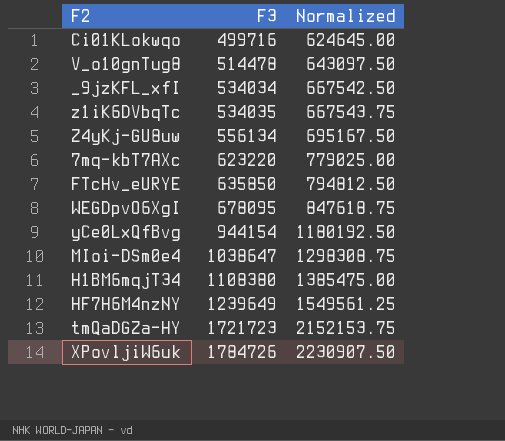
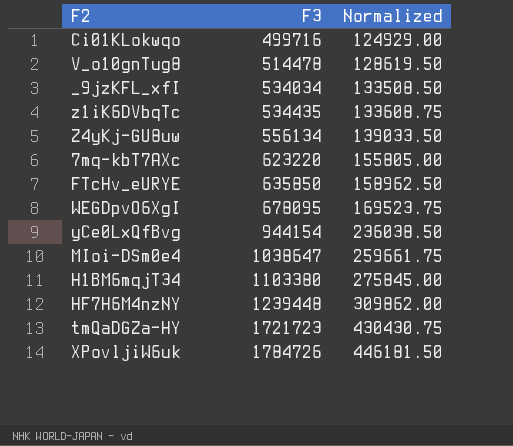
column Normalized | formula: [F3] * 1.25 -> [F3] * 0.25
z1iK6DVbqTc | F3: 534035 -> 534435
H1BM6mqjT34 | F3: 1108380 -> 1103380
HF7H6M4nzNY | F3: 1239649 -> 1239448

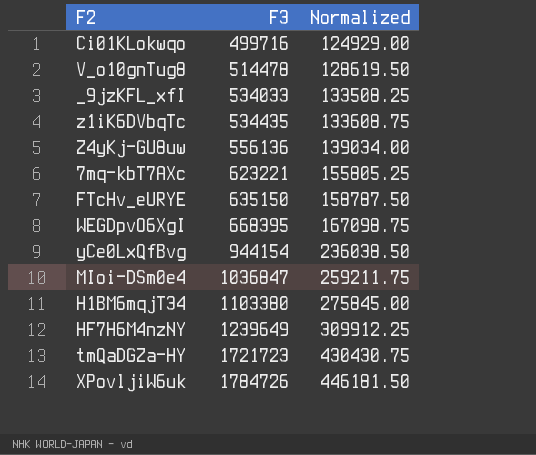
_9jzKFL_xfI | F3: 534034 -> 534033
_9jzKFL_xfI | Normalized: 133508.50 -> 133508.25
Z4yKj-GU8uw | F3: 556134 -> 556136
Z4yKj-GU8uw | Normalized: 139033.50 -> 139034.00
7mq-kbT7AXc | F3: 623220 -> 623221
7mq-kbT7AXc | Normalized: 155805.00 -> 155805.25
FTcHv_eURYE | F3: 635850 -> 635150
FTcHv_eURYE | Normalized: 158962.50 -> 158787.50
WEGDpvO6XgI | F3: 678095 -> 668395
WEGDpvO6XgI | Normalized: 169523.75 -> 167098.75
MIoi-DSm0e4 | F3: 1038647 -> 1036847
MIoi-DSm0e4 | Normalized: 259661.75 -> 259211.75
HF7H6M4nzNY | F3: 1239448 -> 1239649
HF7H6M4nzNY | Normalized: 309862.00 -> 309912.25

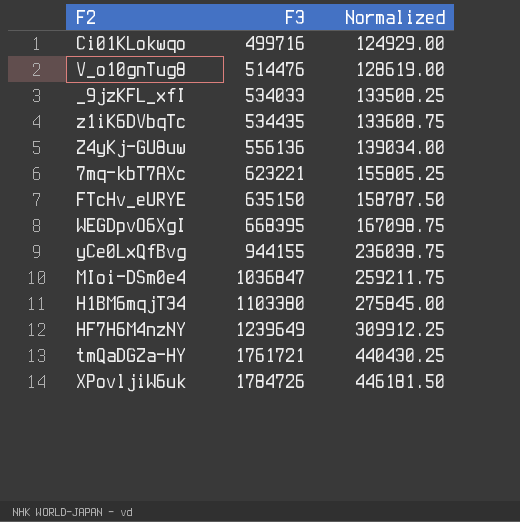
V_o10gnTug8 | F3: 514478 -> 514476
V_o10gnTug8 | Normalized: 128619.50 -> 128619.00
yCe0LxQfBvg | F3: 944154 -> 944155
yCe0LxQfBvg | Normalized: 236038.50 -> 236038.75
tmQaDGZa-HY | F3: 1721723 -> 1761721
tmQaDGZa-HY | Normalized: 430430.75 -> 440430.25

